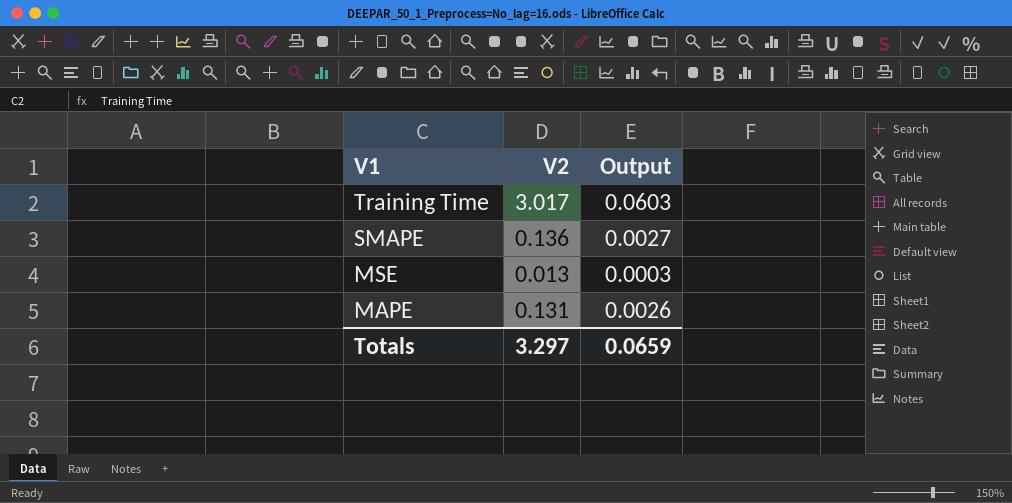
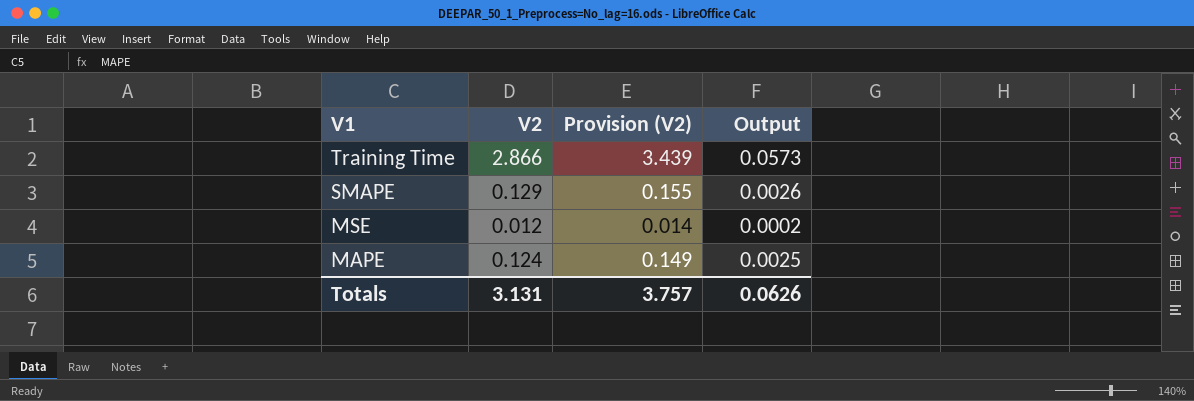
column Provision (V2) | formula: none -> [V2] * 1.2
Training Time | V2: 3.017 -> 2.866
Training Time | Output: 0.0603 -> 0.0573
SMAPE | V2: 0.136 -> 0.129
SMAPE | Output: 0.0027 -> 0.0026
MSE | V2: 0.013 -> 0.012
MSE | Output: 0.0003 -> 0.0002
MAPE | V2: 0.131 -> 0.124
MAPE | Output: 0.0026 -> 0.0025
Totals | V2: 3.297 -> 3.131
Totals | Output: 0.0659 -> 0.0626

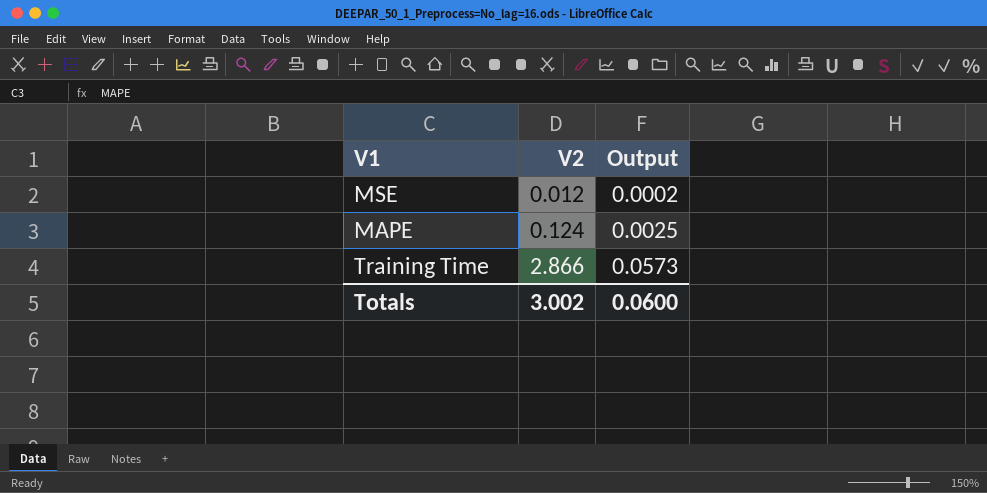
row order: V1 descending -> V2 ascending
column Provision (V2) | formula: [V2] * 1.2 -> none
row SMAPE: 0.129 | 0.155 | 0.0026 -> none
Totals | V2: 3.131 -> 3.002
Totals | Output: 0.0626 -> 0.0600

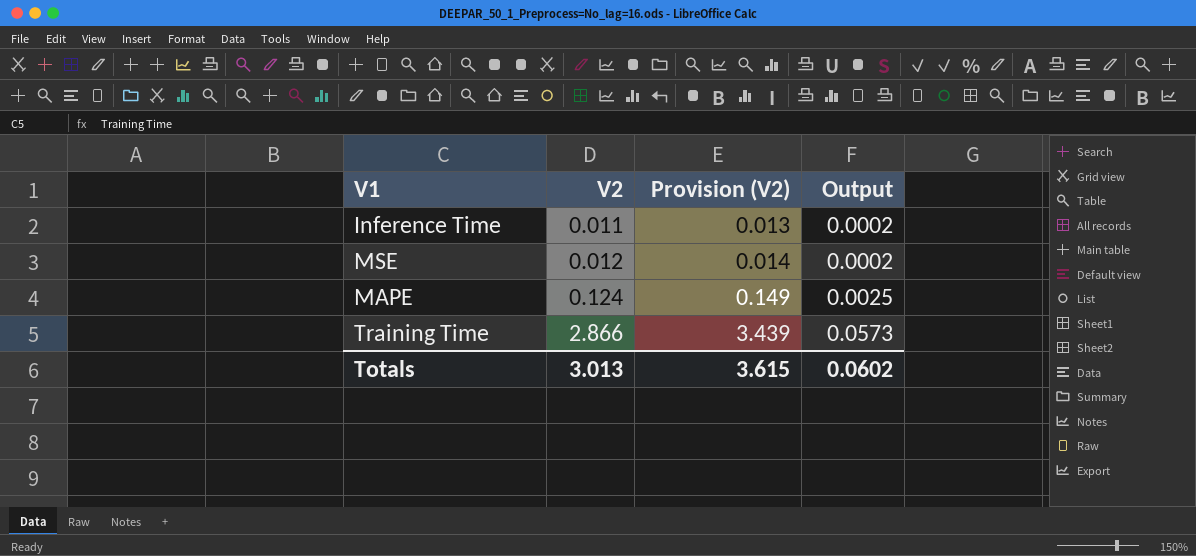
column Provision (V2) | formula: none -> [V2] * 1.2
row Inference Time: none -> 0.011 | 0.013 | 0.0002
Totals | V2: 3.002 -> 3.013
Totals | Output: 0.0600 -> 0.0602

